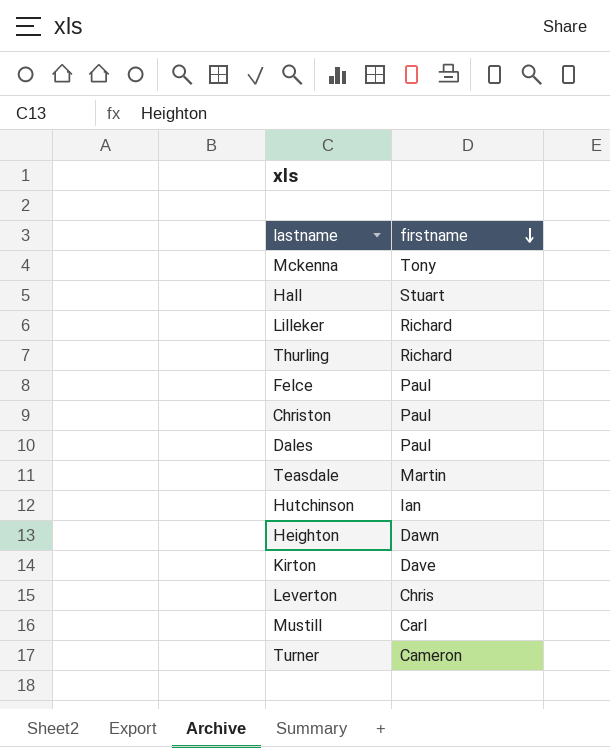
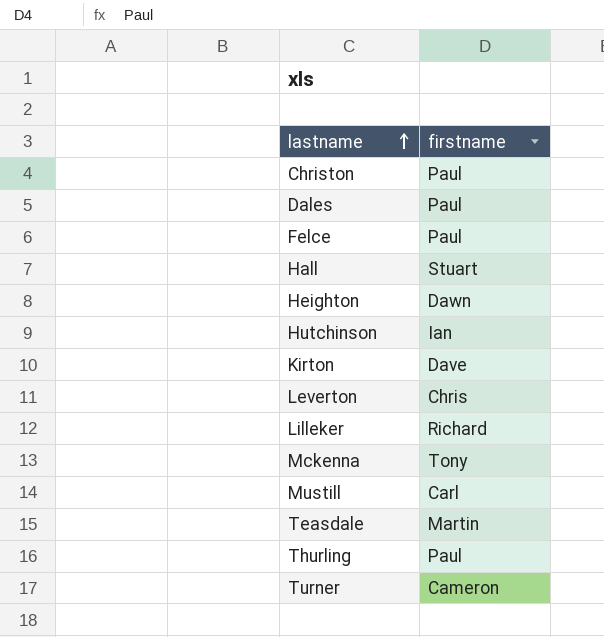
row order: firstname descending -> lastname ascending
Thurling | firstname: Richard -> Paul

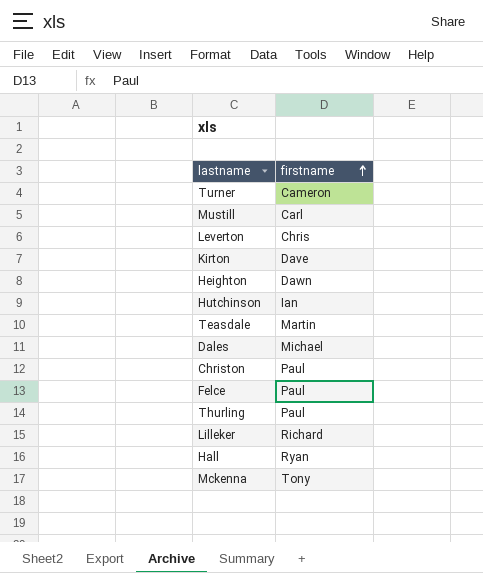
row order: lastname ascending -> firstname ascending
Dales | firstname: Paul -> Michael
Hall | firstname: Stuart -> Ryan

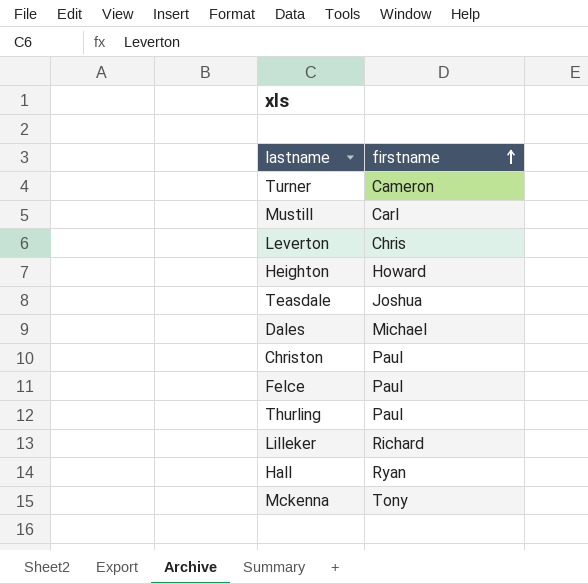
row Kirton: Dave -> none
row Hutchinson: Ian -> none
Heighton | firstname: Dawn -> Howard
Teasdale | firstname: Martin -> Joshua

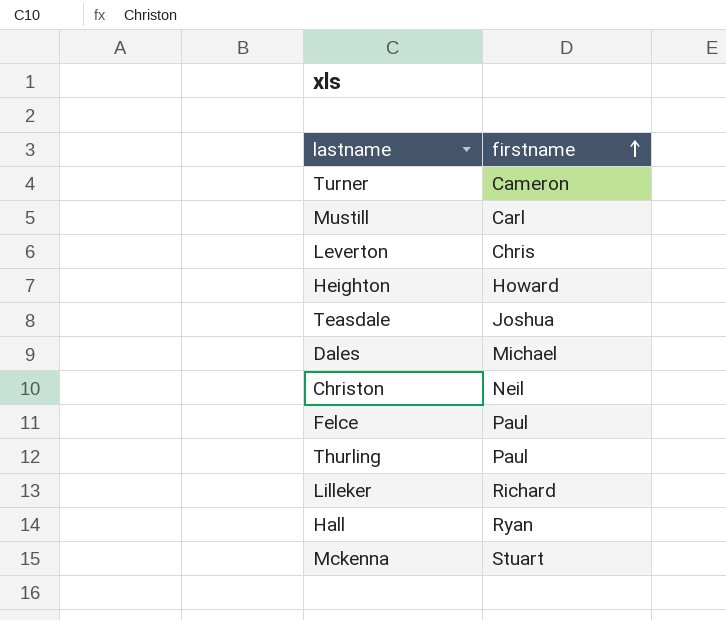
Christon | firstname: Paul -> Neil
Mckenna | firstname: Tony -> Stuart

